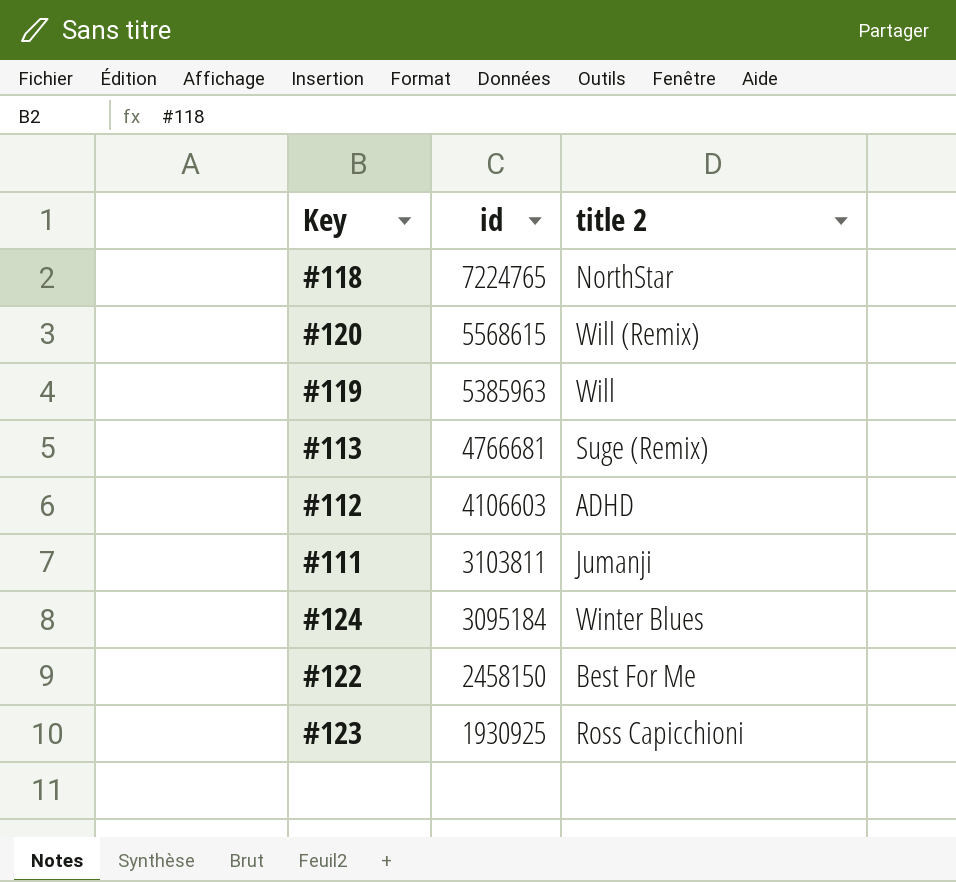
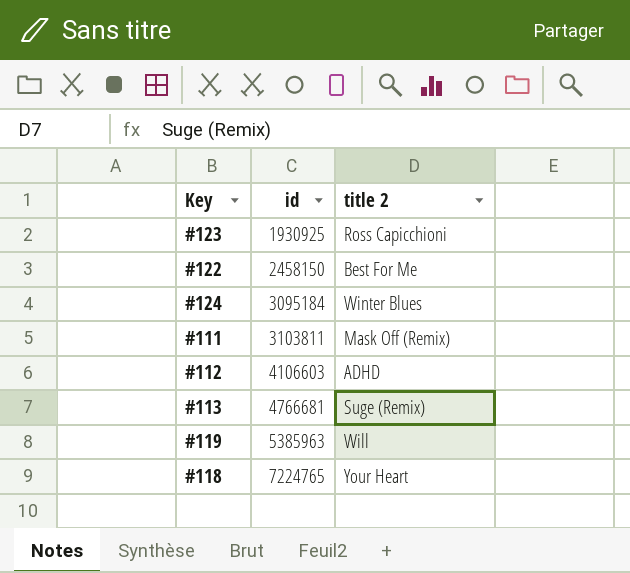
row order: id descending -> id ascending
row #120: 5568615 | Will (Remix) -> none
#111 | title 2: Jumanji -> Mask Off (Remix)
#118 | title 2: NorthStar -> Your Heart

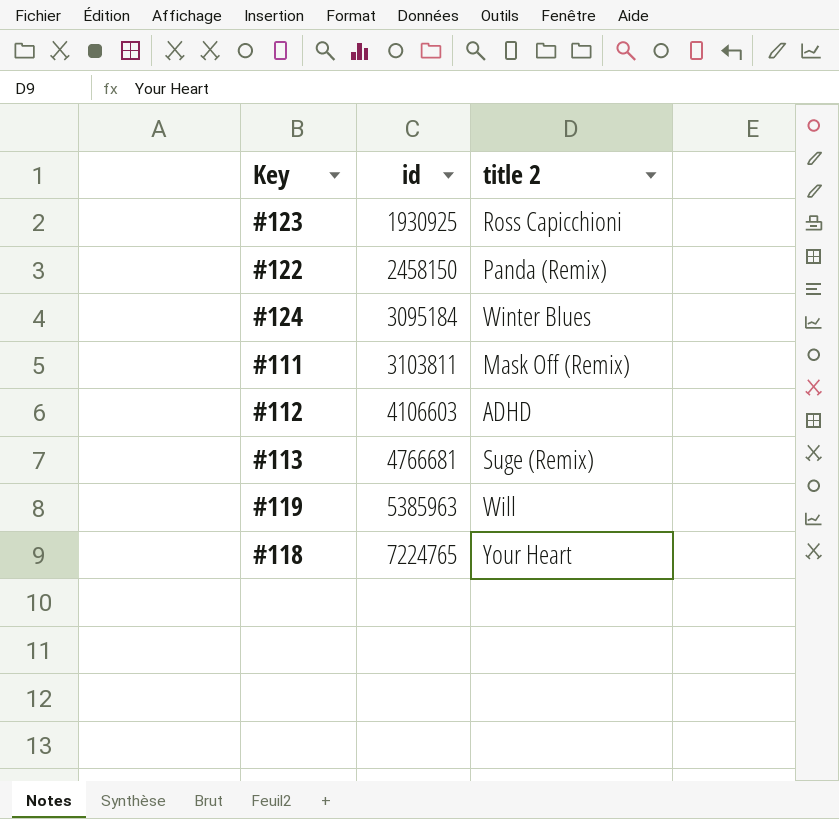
#122 | title 2: Best For Me -> Panda (Remix)

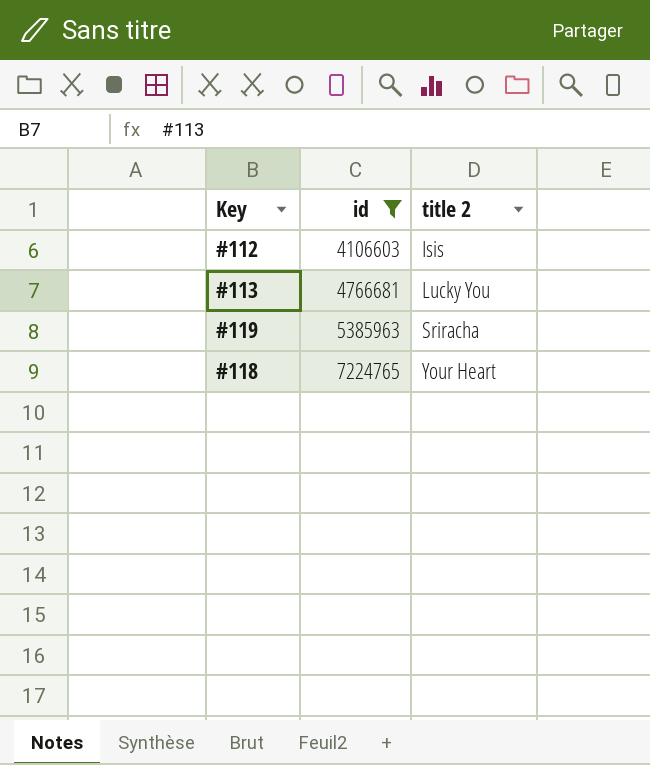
filter: none -> id >= 4106603
#112 | title 2: ADHD -> Isis
#113 | title 2: Suge (Remix) -> Lucky You
#119 | title 2: Will -> Sriracha

